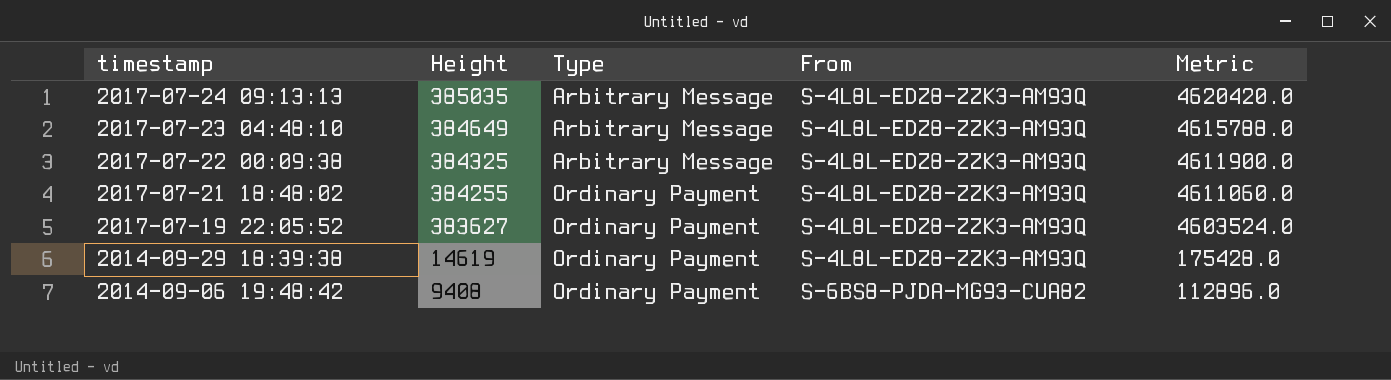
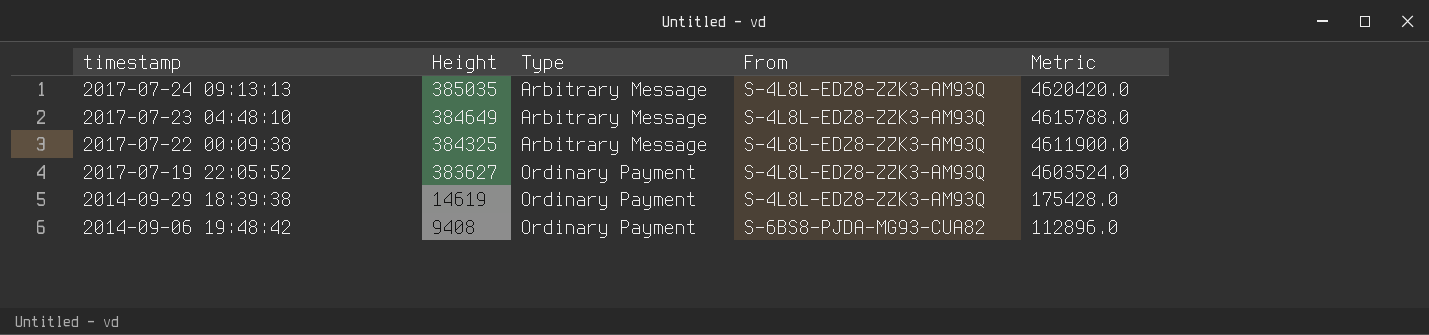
row 2017-07-21 18:48:02: 384255 | Ordinary Payment | S-4L8L-EDZ8-ZZK3-AM93Q | 4611060.0 -> none

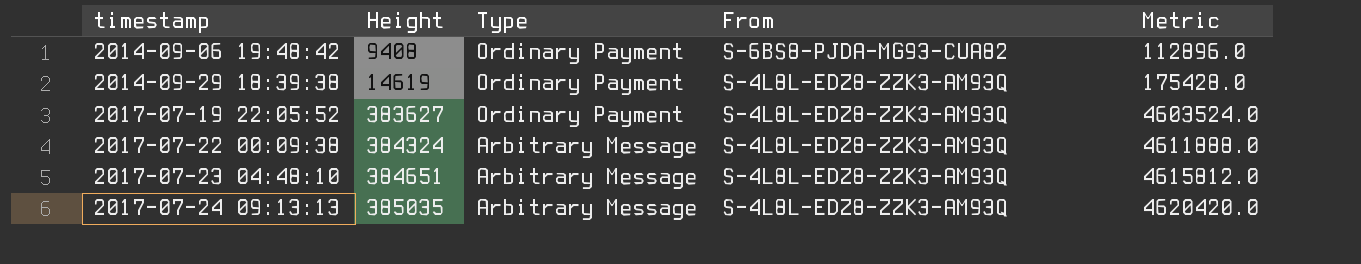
row order: timestamp descending -> timestamp ascending
2017-07-22 00:09:38 | Height: 384325 -> 384324
2017-07-22 00:09:38 | Metric: 4611900.0 -> 4611888.0
2017-07-23 04:48:10 | Height: 384649 -> 384651
2017-07-23 04:48:10 | Metric: 4615788.0 -> 4615812.0

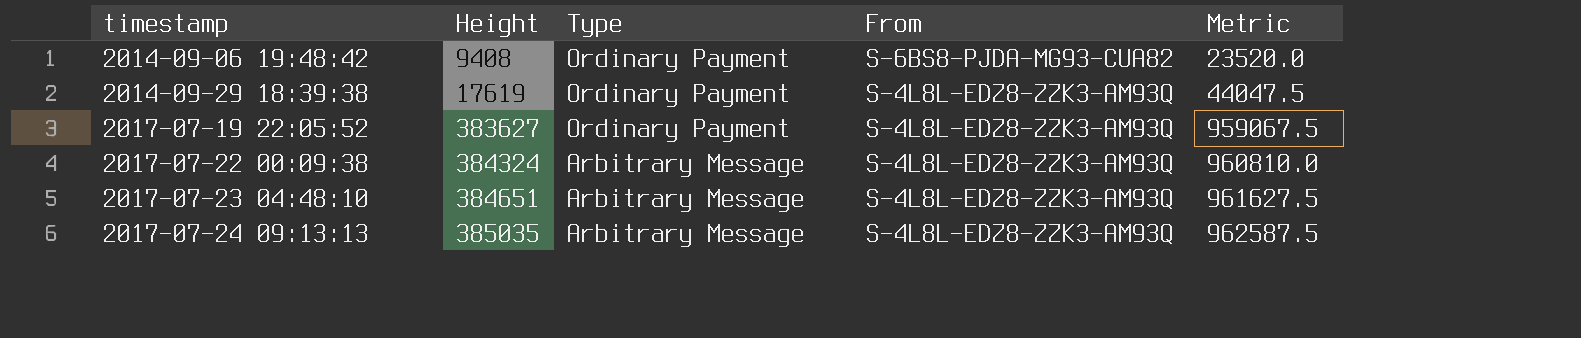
column Metric | formula: [Height] * 12 -> [Height] * 2.5
2014-09-29 18:39:38 | Height: 14619 -> 17619

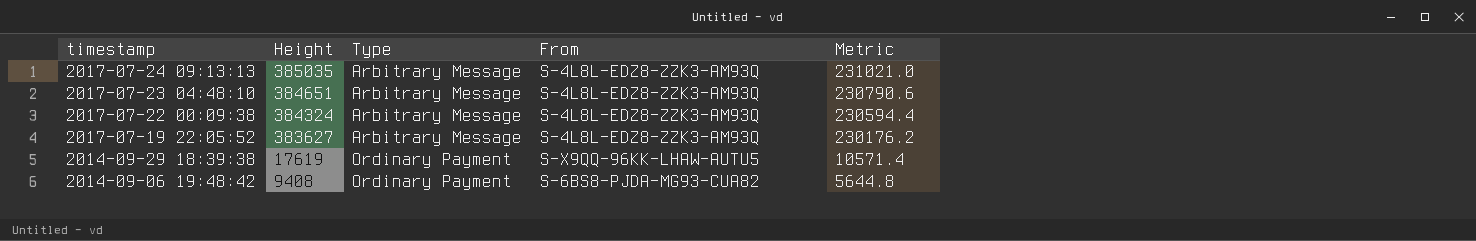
row order: timestamp ascending -> timestamp descending
column Metric | formula: [Height] * 2.5 -> [Height] * 0.6
2017-07-19 22:05:52 | Type: Ordinary Payment -> Arbitrary Message
2014-09-29 18:39:38 | From: S-4L8L-EDZ8-ZZK3-AM93Q -> S-X9QQ-96KK-LHAW-AUTU5

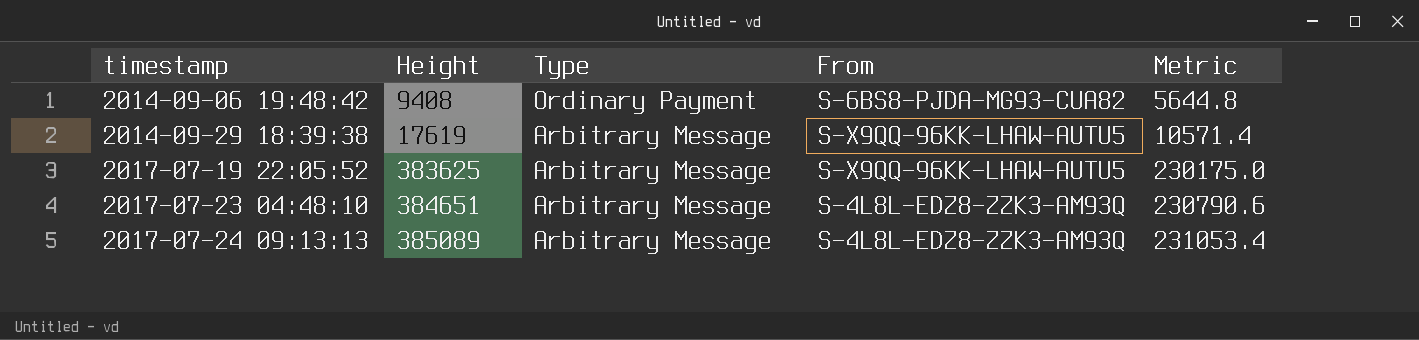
row order: timestamp descending -> timestamp ascending
row 2017-07-22 00:09:38: 384324 | Arbitrary Message | S-4L8L-EDZ8-ZZK3-AM93Q | 230594.4 -> none
2014-09-29 18:39:38 | Type: Ordinary Payment -> Arbitrary Message
2017-07-19 22:05:52 | Height: 383627 -> 383625
2017-07-19 22:05:52 | From: S-4L8L-EDZ8-ZZK3-AM93Q -> S-X9QQ-96KK-LHAW-AUTU5
2017-07-19 22:05:52 | Metric: 230176.2 -> 230175.0
2017-07-24 09:13:13 | Height: 385035 -> 385089
2017-07-24 09:13:13 | Metric: 231021.0 -> 231053.4

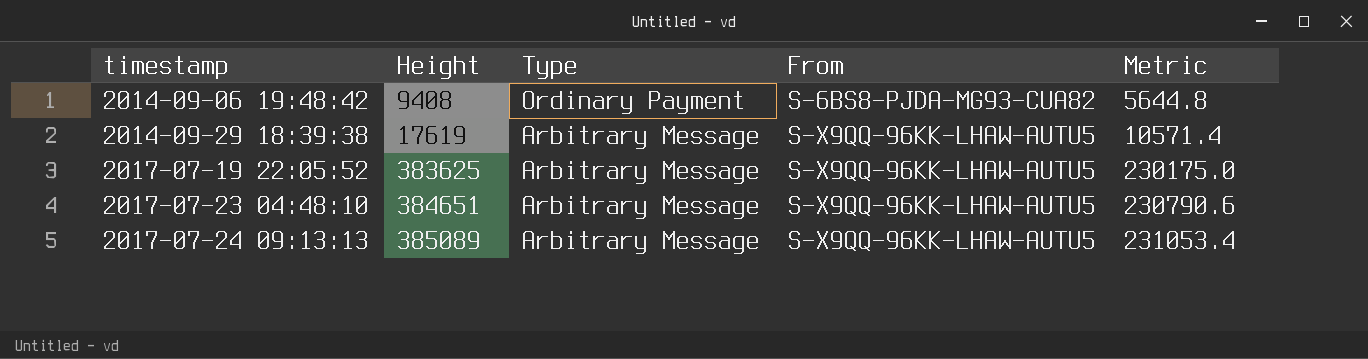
2017-07-23 04:48:10 | From: S-4L8L-EDZ8-ZZK3-AM93Q -> S-X9QQ-96KK-LHAW-AUTU5
2017-07-24 09:13:13 | From: S-4L8L-EDZ8-ZZK3-AM93Q -> S-X9QQ-96KK-LHAW-AUTU5

